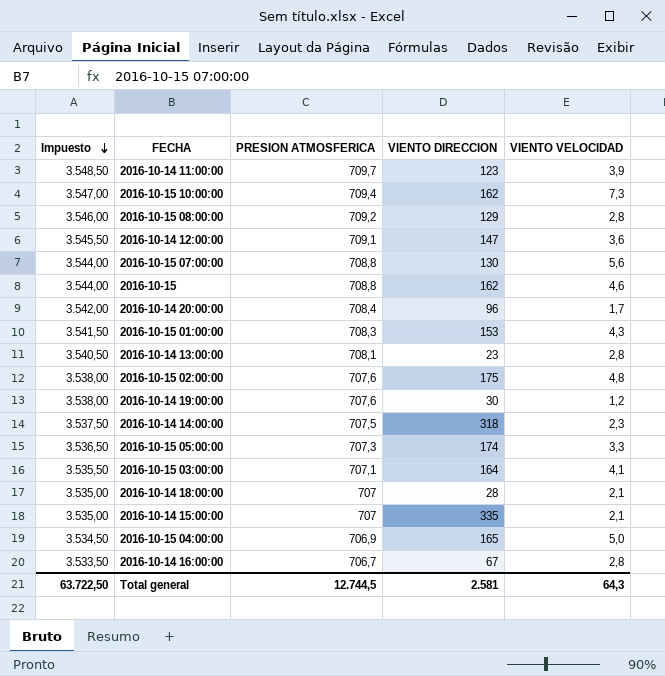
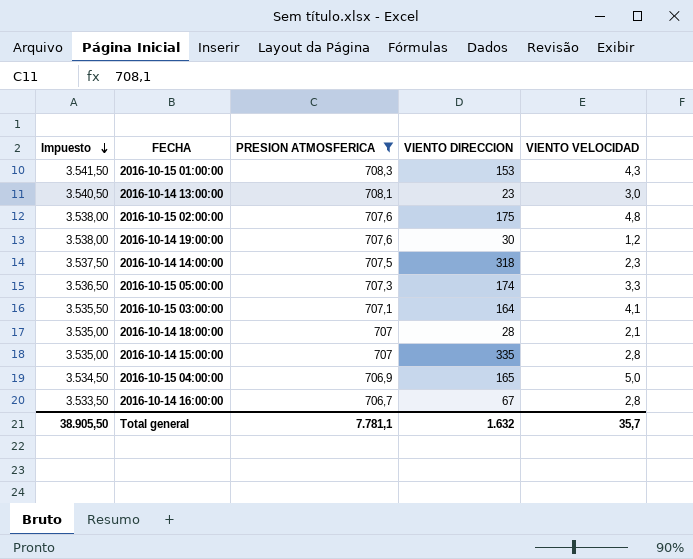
filter: none -> PRESION ATMOSFERICA <= 708,3
2016-10-14 13:00:00 | VIENTO VELOCIDAD: 2,8 -> 3,0
2016-10-14 15:00:00 | VIENTO VELOCIDAD: 2,1 -> 2,8
Total general | Impuesto: 63.722,50 -> 38.905,50
Total general | PRESION ATMOSFERICA: 12.744,5 -> 7.781,1
Total general | VIENTO DIRECCION: 2.581 -> 1.632
Total general | VIENTO VELOCIDAD: 64,3 -> 35,7

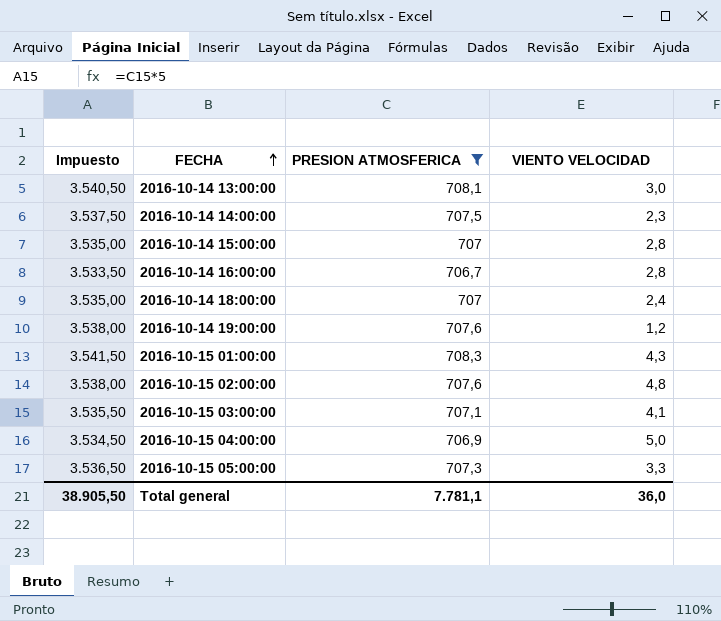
row order: Impuesto descending -> FECHA ascending
column VIENTO DIRECCION | position: 4 -> none
2016-10-14 18:00:00 | VIENTO VELOCIDAD: 2,1 -> 2,4
Total general | VIENTO VELOCIDAD: 35,7 -> 36,0

